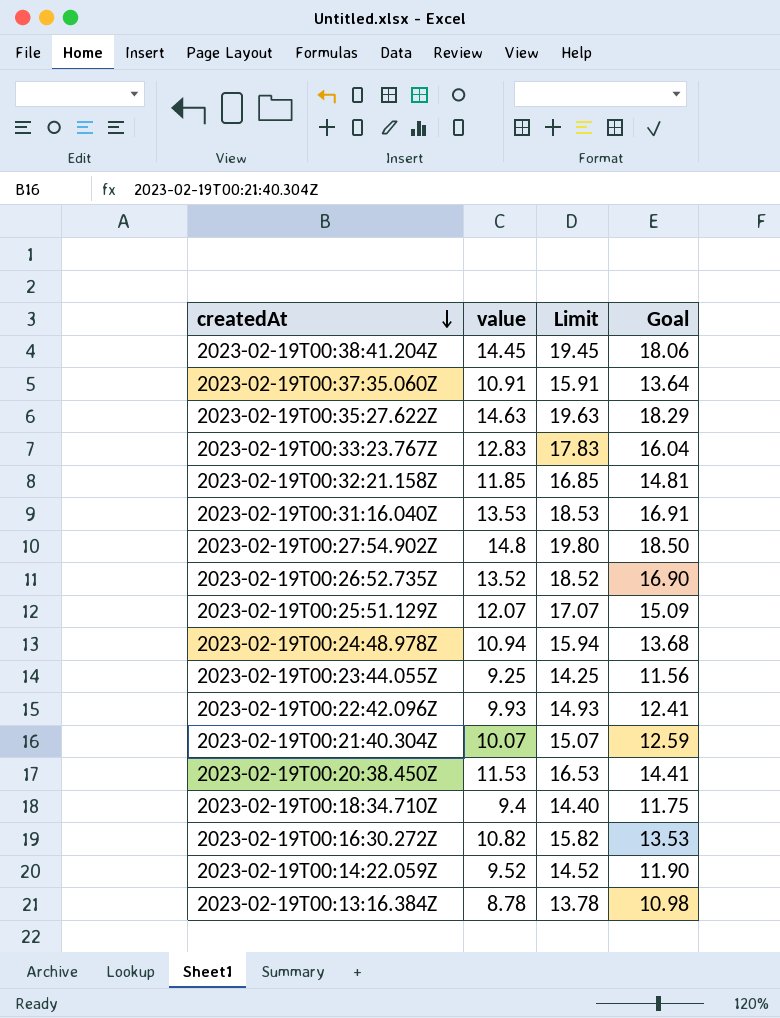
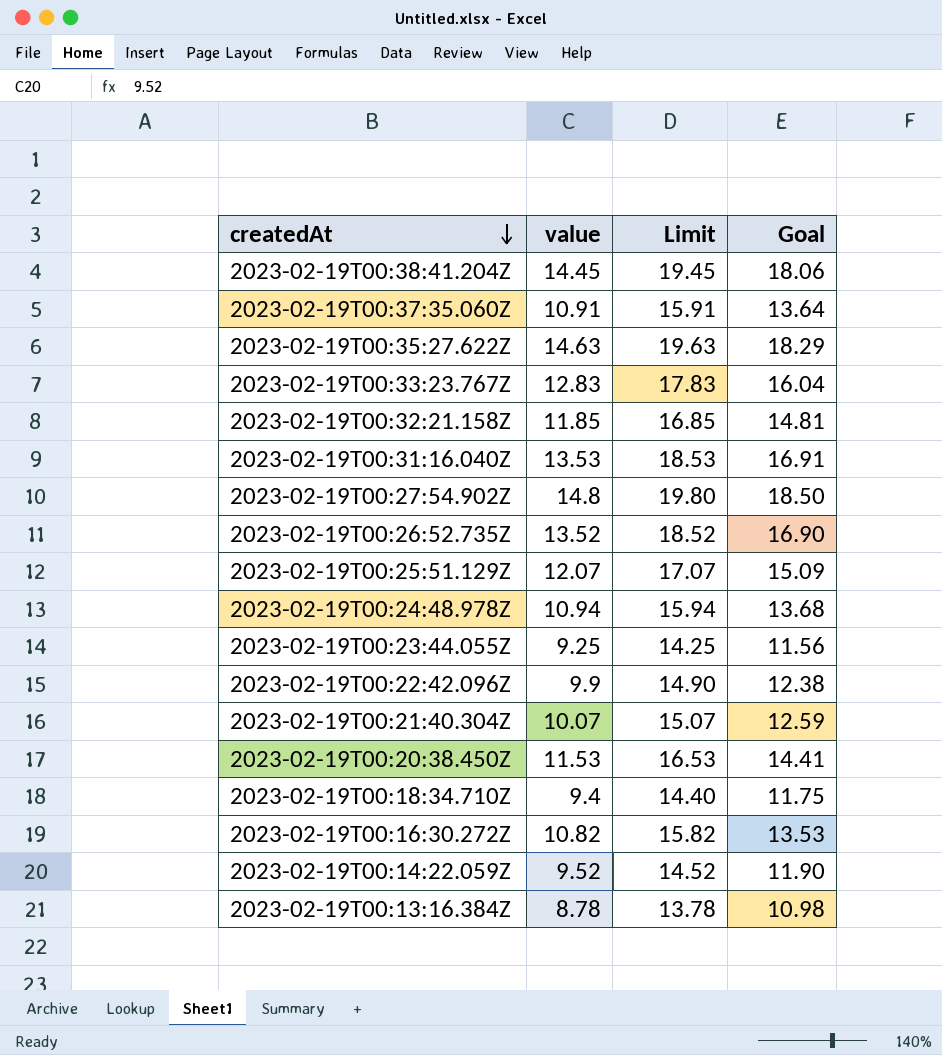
2023-02-19T00:22:42.096Z | value: 9.93 -> 9.9
2023-02-19T00:22:42.096Z | Limit: 14.93 -> 14.90
2023-02-19T00:22:42.096Z | Goal: 12.41 -> 12.38

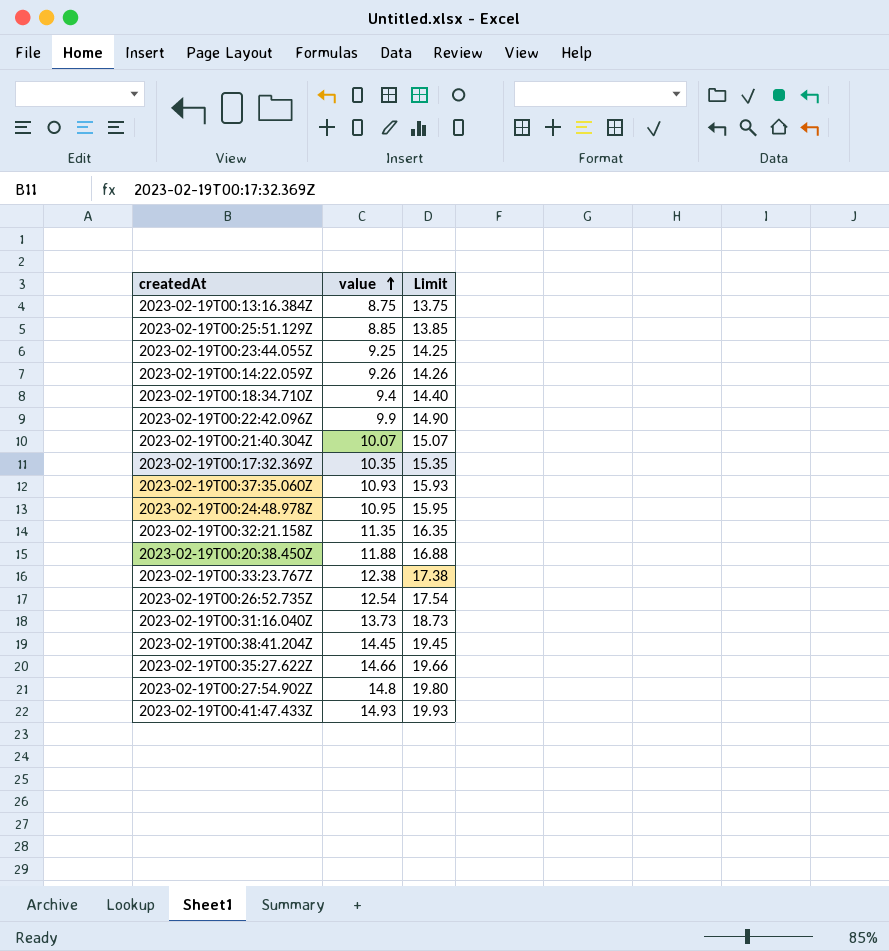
row order: createdAt descending -> value ascending
column Goal | formula: [value] * 1.25 -> none
row 2023-02-19T00:16:30.272Z: 10.82 | 15.82 | 13.53 -> none
2023-02-19T00:13:16.384Z | value: 8.78 -> 8.75
2023-02-19T00:13:16.384Z | Limit: 13.78 -> 13.75
2023-02-19T00:25:51.129Z | value: 12.07 -> 8.85
2023-02-19T00:25:51.129Z | Limit: 17.07 -> 13.85
2023-02-19T00:14:22.059Z | value: 9.52 -> 9.26
2023-02-19T00:14:22.059Z | Limit: 14.52 -> 14.26
row 2023-02-19T00:17:32.369Z: none -> 10.35 | 15.35
2023-02-19T00:37:35.060Z | value: 10.91 -> 10.93
2023-02-19T00:37:35.060Z | Limit: 15.91 -> 15.93
2023-02-19T00:24:48.978Z | value: 10.94 -> 10.95
2023-02-19T00:24:48.978Z | Limit: 15.94 -> 15.95
2023-02-19T00:32:21.158Z | value: 11.85 -> 11.35
2023-02-19T00:32:21.158Z | Limit: 16.85 -> 16.35
2023-02-19T00:20:38.450Z | value: 11.53 -> 11.88
2023-02-19T00:20:38.450Z | Limit: 16.53 -> 16.88
2023-02-19T00:33:23.767Z | value: 12.83 -> 12.38
2023-02-19T00:33:23.767Z | Limit: 17.83 -> 17.38
2023-02-19T00:26:52.735Z | value: 13.52 -> 12.54
2023-02-19T00:26:52.735Z | Limit: 18.52 -> 17.54
2023-02-19T00:31:16.040Z | value: 13.53 -> 13.73
2023-02-19T00:31:16.040Z | Limit: 18.53 -> 18.73
2023-02-19T00:35:27.622Z | value: 14.63 -> 14.66
2023-02-19T00:35:27.622Z | Limit: 19.63 -> 19.66
row 2023-02-19T00:41:47.433Z: none -> 14.93 | 19.93

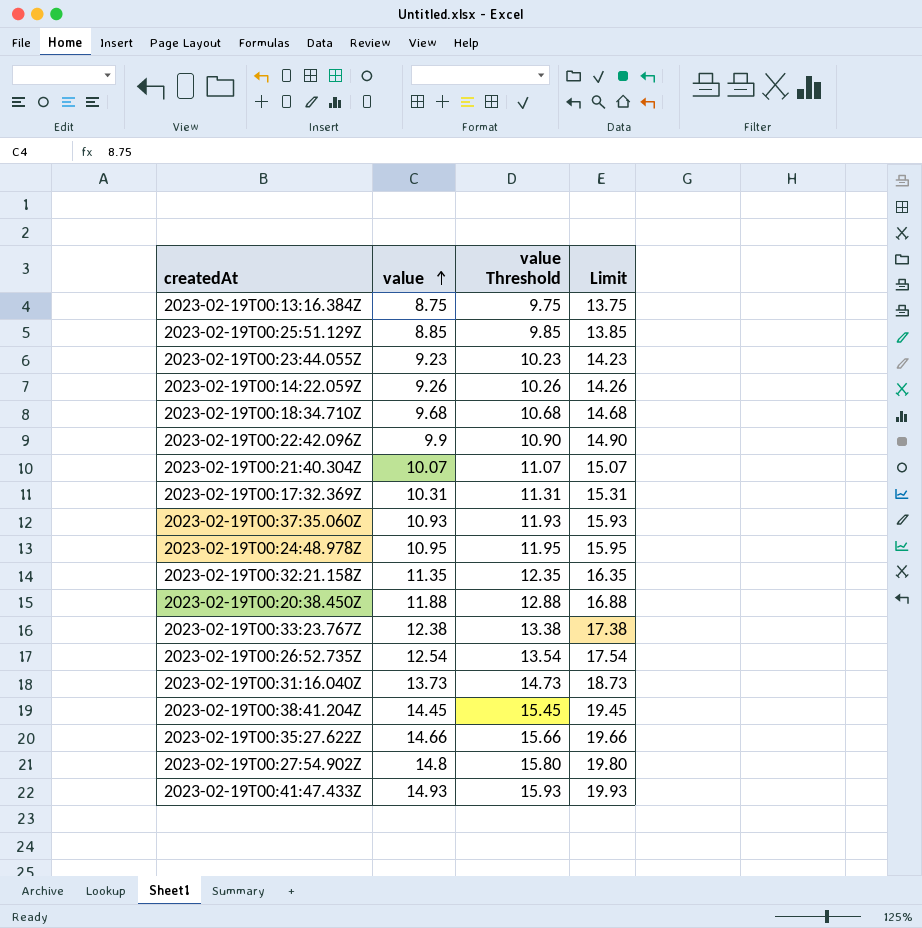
column value Threshold | formula: none -> [value] + 1
2023-02-19T00:23:44.055Z | value: 9.25 -> 9.23
2023-02-19T00:23:44.055Z | Limit: 14.25 -> 14.23
2023-02-19T00:18:34.710Z | value: 9.4 -> 9.68
2023-02-19T00:18:34.710Z | Limit: 14.40 -> 14.68
2023-02-19T00:17:32.369Z | value: 10.35 -> 10.31
2023-02-19T00:17:32.369Z | Limit: 15.35 -> 15.31

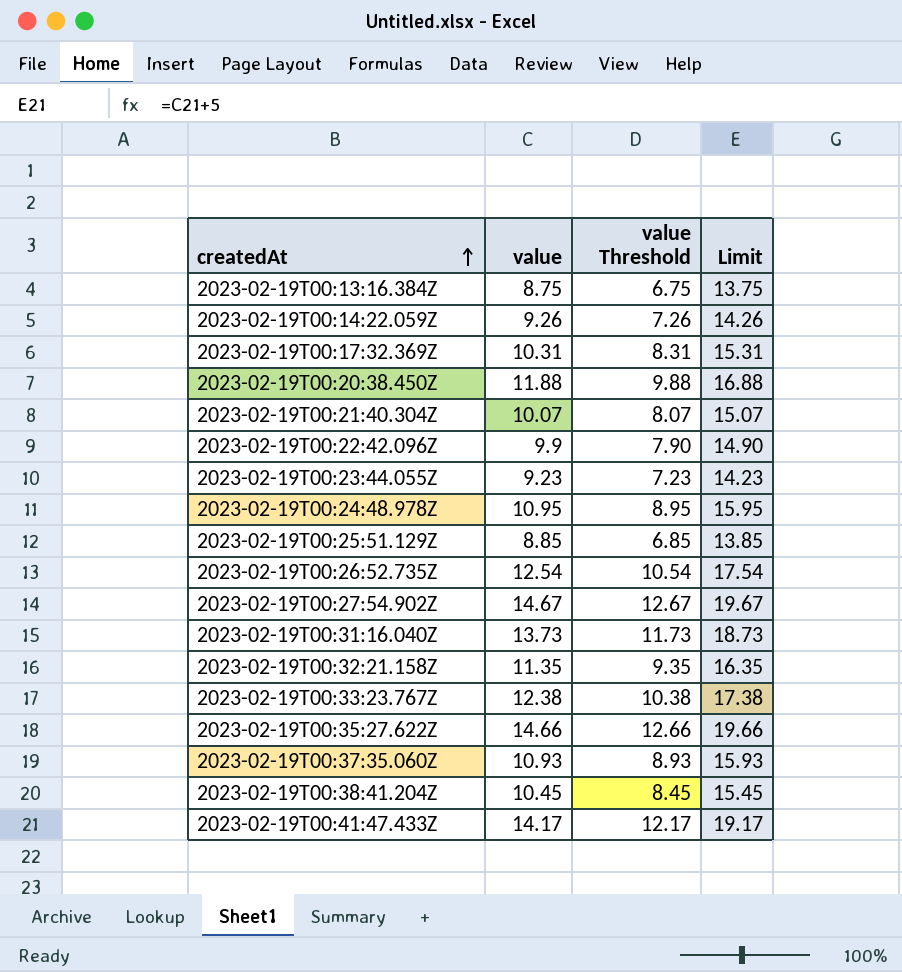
row order: value ascending -> createdAt ascending
column value Threshold | formula: [value] + 1 -> [value] - 2
row 2023-02-19T00:18:34.710Z: 9.68 | 10.68 | 14.68 -> none
2023-02-19T00:27:54.902Z | value: 14.8 -> 14.67
2023-02-19T00:27:54.902Z | Limit: 19.80 -> 19.67
2023-02-19T00:38:41.204Z | value: 14.45 -> 10.45
2023-02-19T00:38:41.204Z | Limit: 19.45 -> 15.45
2023-02-19T00:41:47.433Z | value: 14.93 -> 14.17
2023-02-19T00:41:47.433Z | Limit: 19.93 -> 19.17

